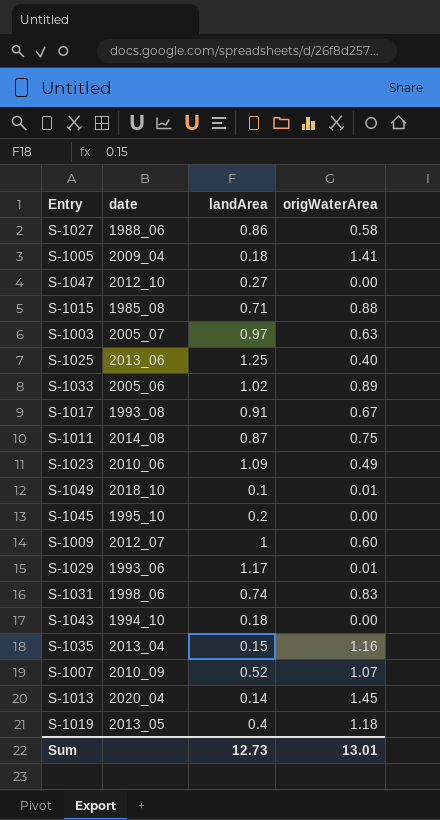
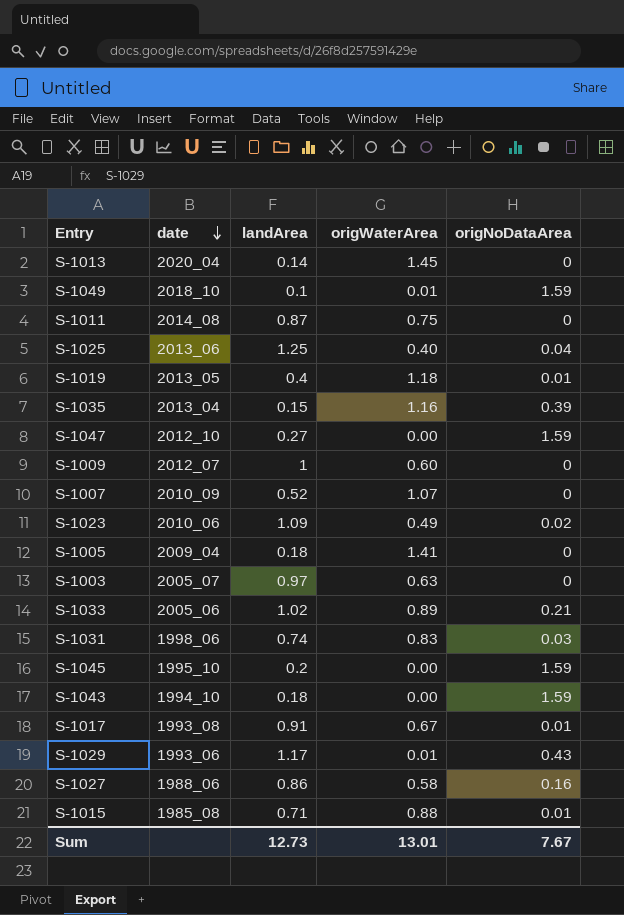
row order: none -> date descending
column origNoDataArea | position: none -> 5

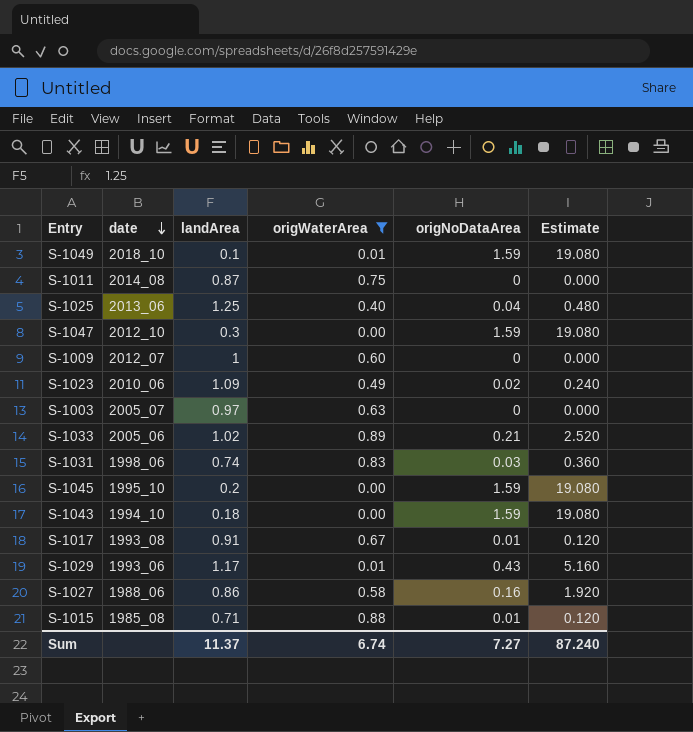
filter: none -> origWaterArea <= 0.89
column Estimate | formula: none -> [origNoDataArea] * 12
S-1047 | landArea: 0.27 -> 0.3
Sum | landArea: 12.73 -> 11.37
Sum | origWaterArea: 13.01 -> 6.74
Sum | origNoDataArea: 7.67 -> 7.27

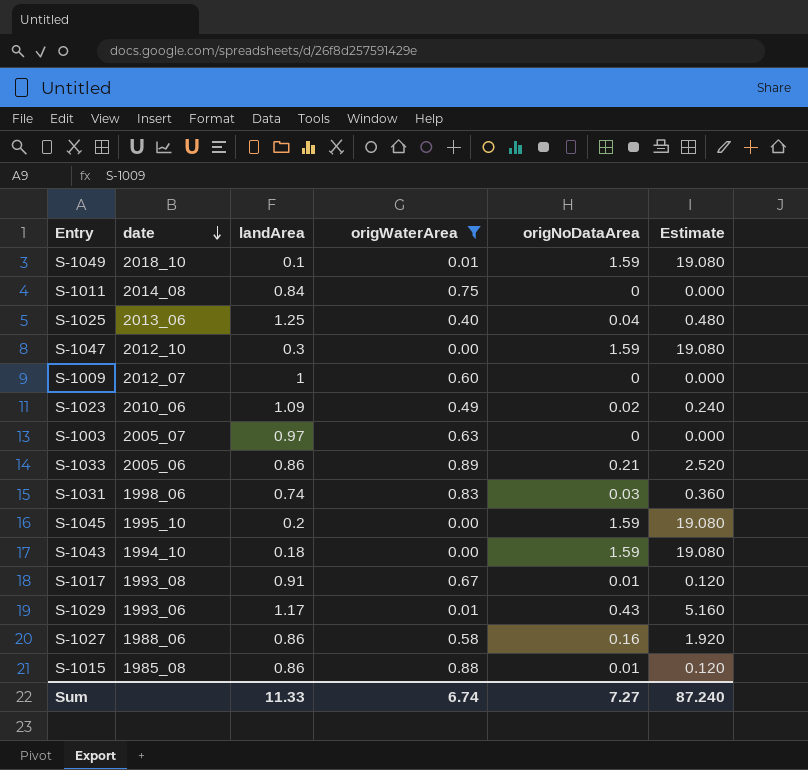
S-1011 | landArea: 0.87 -> 0.84
S-1033 | landArea: 1.02 -> 0.86
S-1015 | landArea: 0.71 -> 0.86
Sum | landArea: 11.37 -> 11.33

